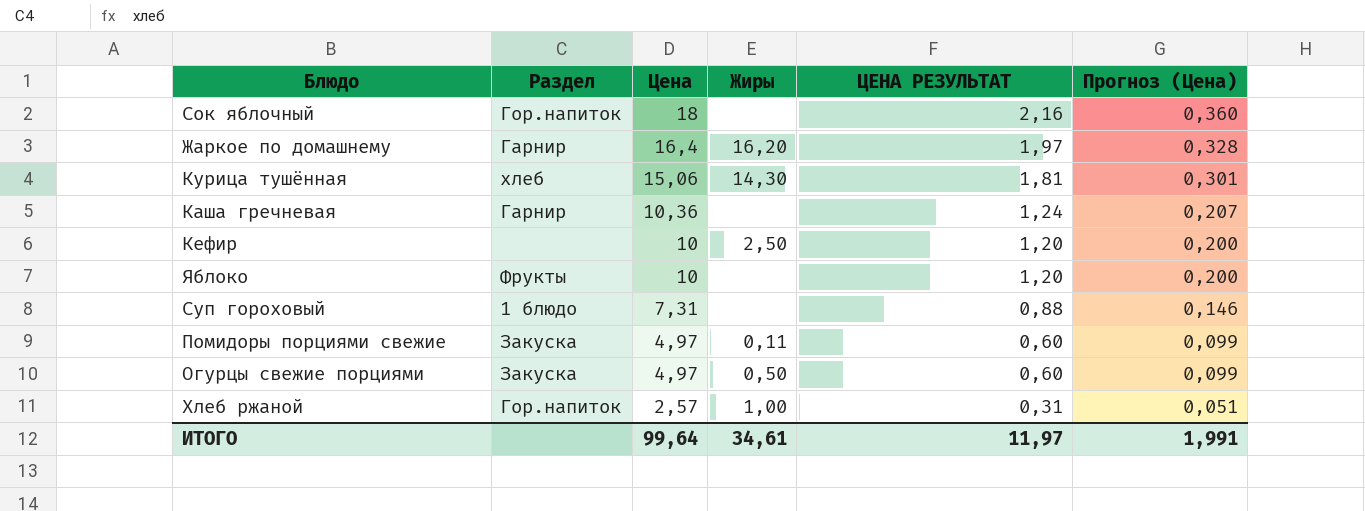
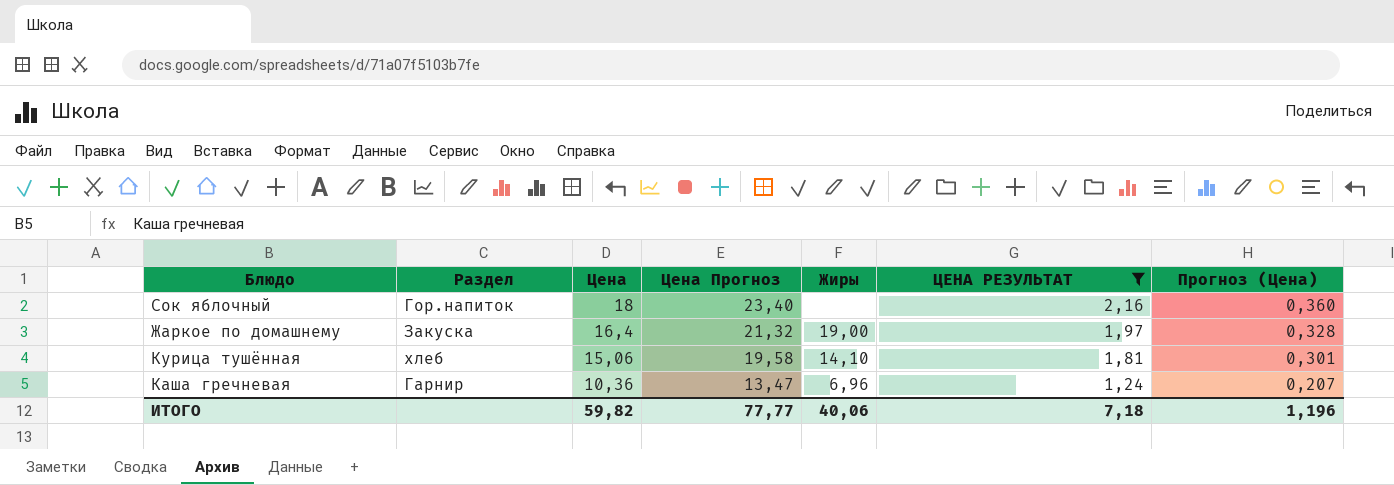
filter: none -> ЦЕНА РЕЗУЛЬТАТ >= 1,24
column Цена Прогноз | formula: none -> [Цена] * 1,3
Жаркое по домашнему | Раздел: Гарнир -> Закуска
Жаркое по домашнему | Жиры: 16,20 -> 19,00
Курица тушённая | Жиры: 14,30 -> 14,10
Каша гречневая | Жиры: none -> 6,96
ИТОГО | Цена: 99,64 -> 59,82
ИТОГО | Жиры: 34,61 -> 40,06
ИТОГО | ЦЕНА РЕЗУЛЬТАТ: 11,97 -> 7,18
ИТОГО | Прогноз (Цена): 1,991 -> 1,196

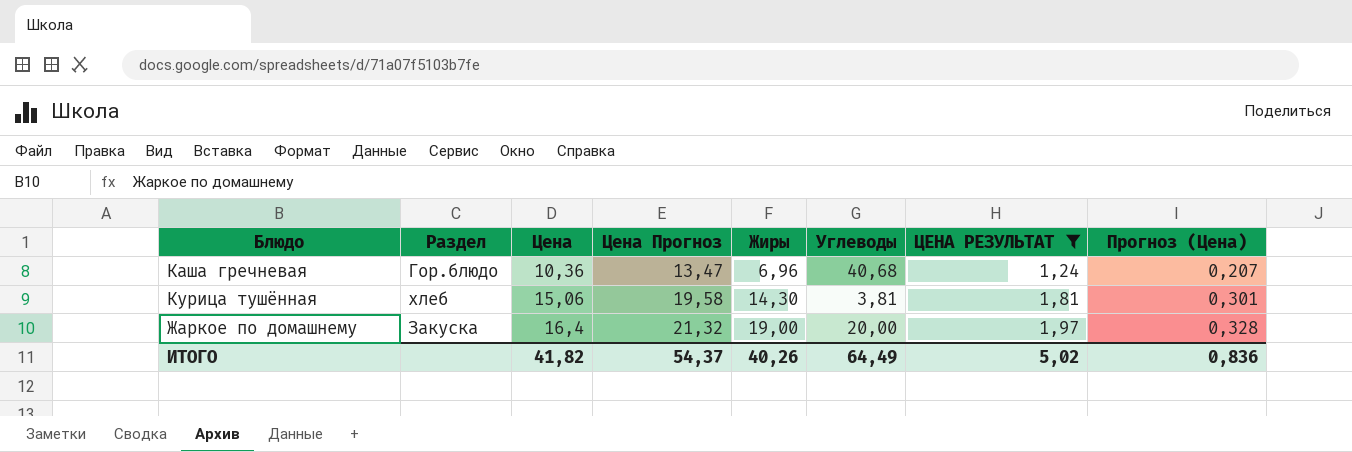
row order: Цена descending -> Цена ascending
column Углеводы | position: none -> 6
row Сок яблочный: Гор.напиток | 18 | 23,40 | none | 2,16 | 0,360 -> none
Каша гречневая | Раздел: Гарнир -> Гор.блюдо
Курица тушённая | Жиры: 14,10 -> 14,30
ИТОГО | Цена: 59,82 -> 41,82
ИТОГО | Цена Прогноз: 77,77 -> 54,37
ИТОГО | Жиры: 40,06 -> 40,26
ИТОГО | ЦЕНА РЕЗУЛЬТАТ: 7,18 -> 5,02
ИТОГО | Прогноз (Цена): 1,196 -> 0,836

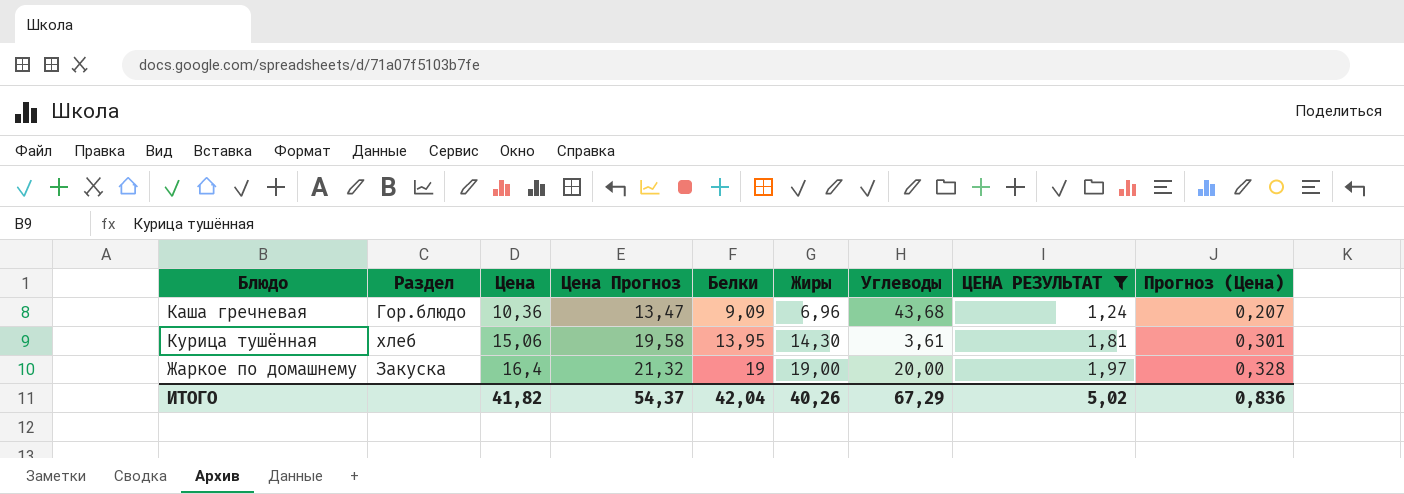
column Белки | position: none -> 5
Каша гречневая | Углеводы: 40,68 -> 43,68
Курица тушённая | Углеводы: 3,81 -> 3,61
ИТОГО | Углеводы: 64,49 -> 67,29

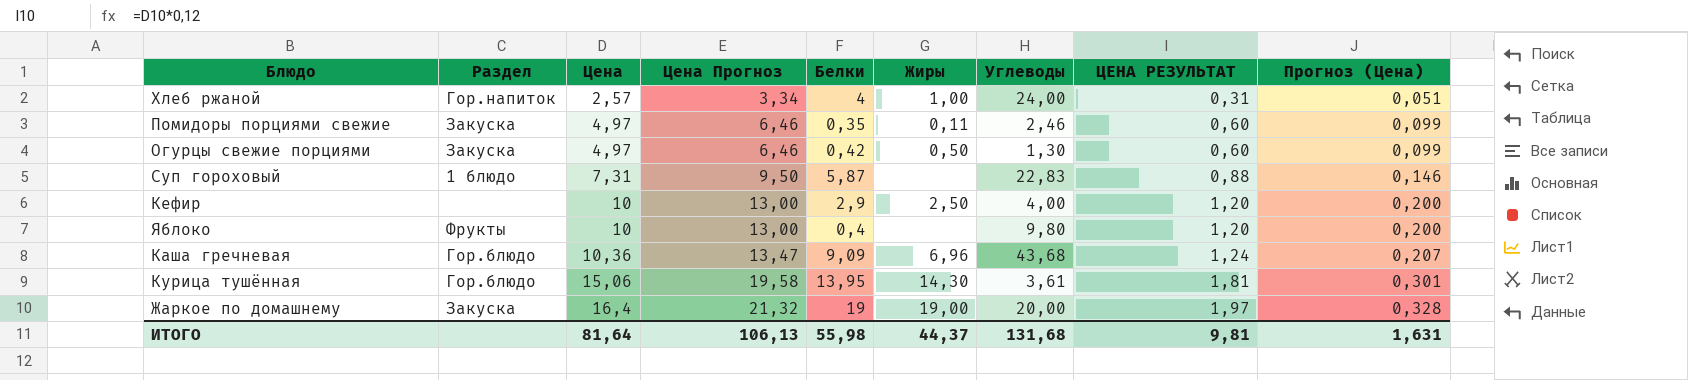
filter: ЦЕНА РЕЗУЛЬТАТ >= 1,24 -> none
Курица тушённая | Раздел: хлеб -> Гор.блюдо
ИТОГО | Цена: 41,82 -> 81,64
ИТОГО | Цена Прогноз: 54,37 -> 106,13
ИТОГО | Белки: 42,04 -> 55,98
ИТОГО | Жиры: 40,26 -> 44,37
ИТОГО | Углеводы: 67,29 -> 131,68
ИТОГО | ЦЕНА РЕЗУЛЬТАТ: 5,02 -> 9,81
ИТОГО | Прогноз (Цена): 0,836 -> 1,631

